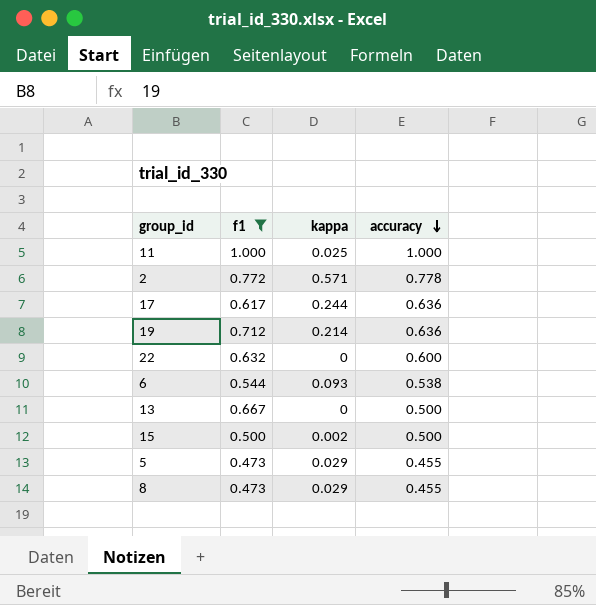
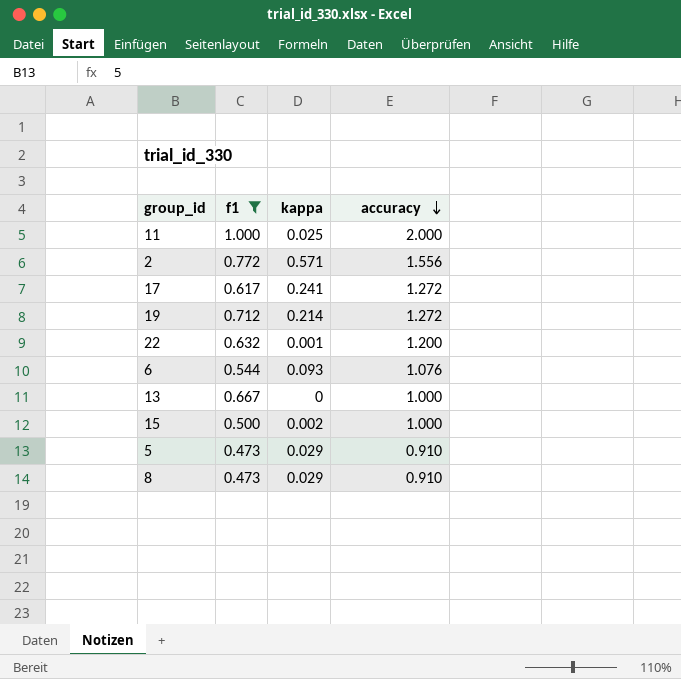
11 | accuracy: 1.000 -> 2.000
2 | accuracy: 0.778 -> 1.556
17 | kappa: 0.244 -> 0.241
17 | accuracy: 0.636 -> 1.272
19 | accuracy: 0.636 -> 1.272
22 | kappa: 0 -> 0.001
22 | accuracy: 0.600 -> 1.200
6 | accuracy: 0.538 -> 1.076
13 | accuracy: 0.500 -> 1.000
15 | accuracy: 0.500 -> 1.000
5 | accuracy: 0.455 -> 0.910
8 | accuracy: 0.455 -> 0.910

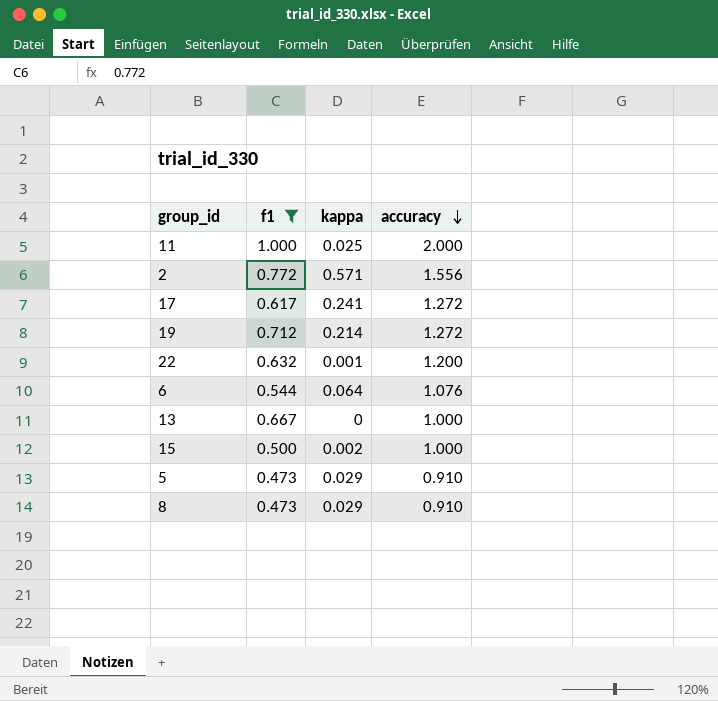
6 | kappa: 0.093 -> 0.064

